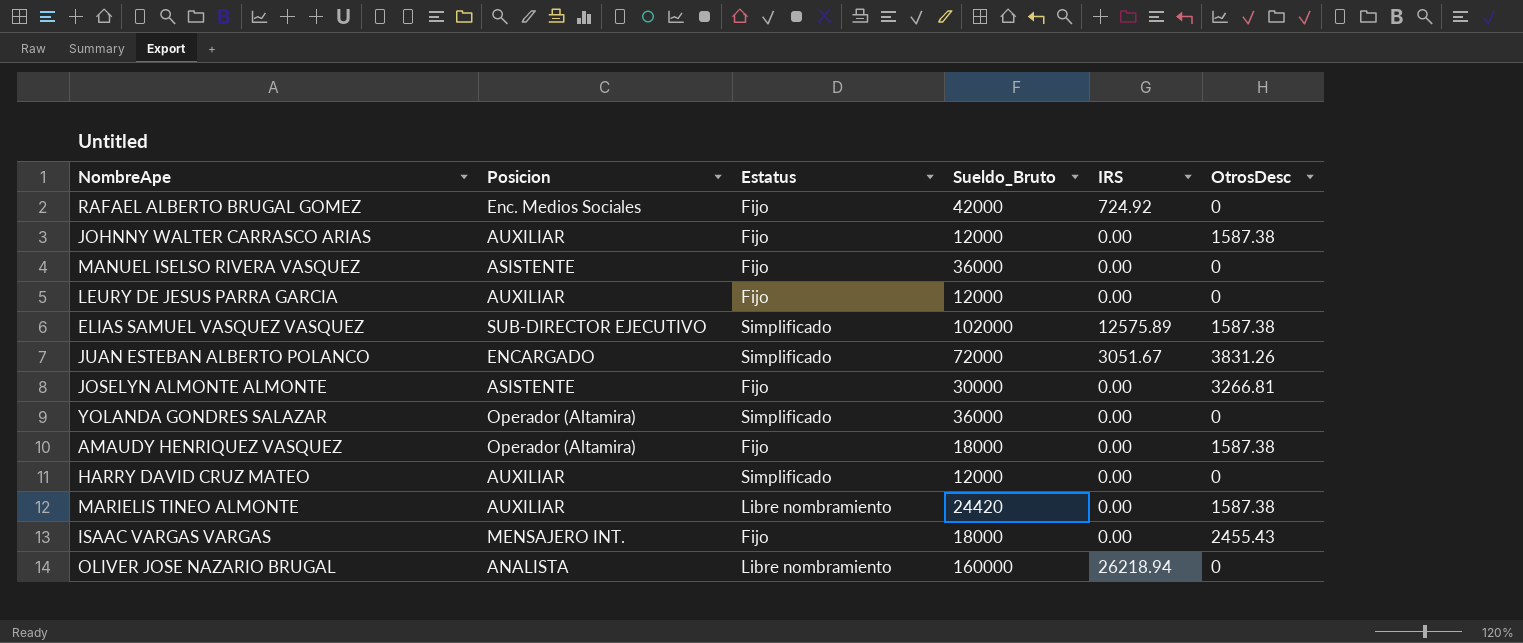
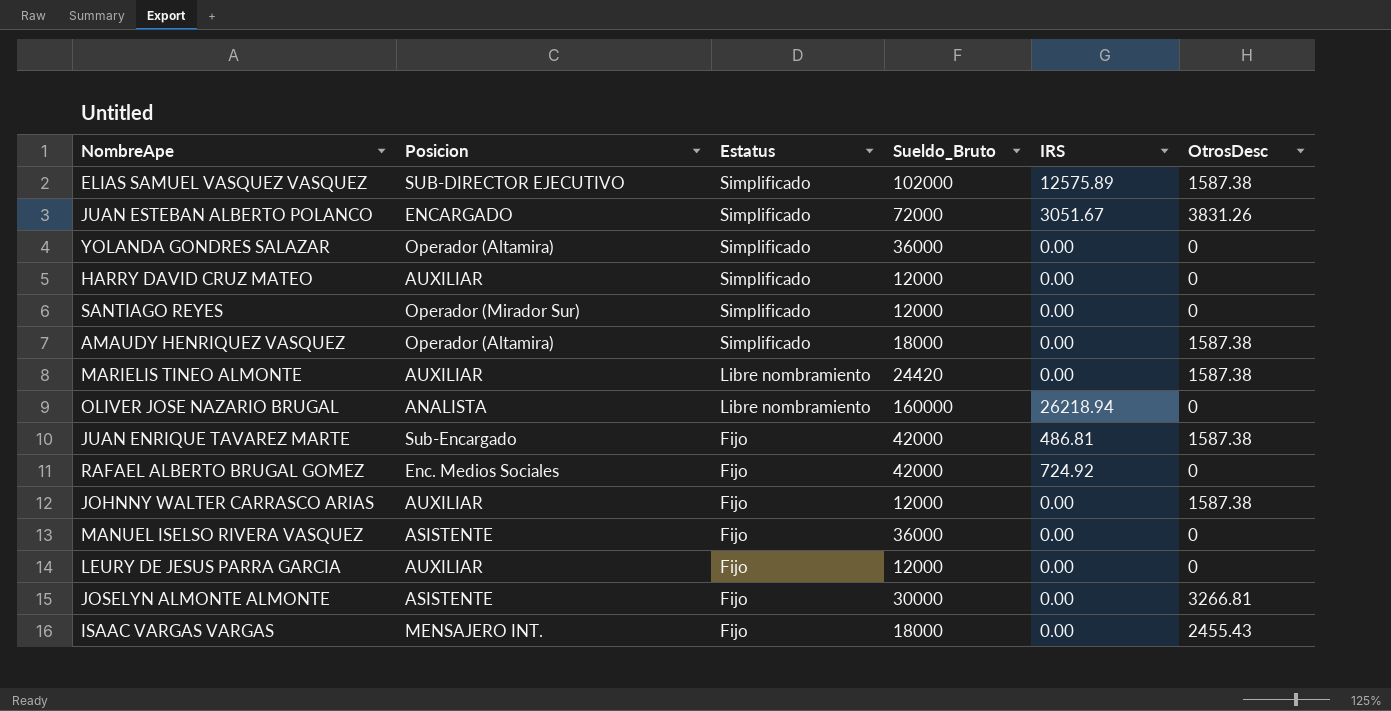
row order: none -> Estatus descending
row SANTIAGO REYES: none -> Operador (Mirador Sur) | Simplificado | 12000 | 0.00 | 0
AMAUDY HENRIQUEZ VASQUEZ | Estatus: Fijo -> Simplificado
row JUAN ENRIQUE TAVAREZ MARTE: none -> Sub-Encargado | Fijo | 42000 | 486.81 | 1587.38

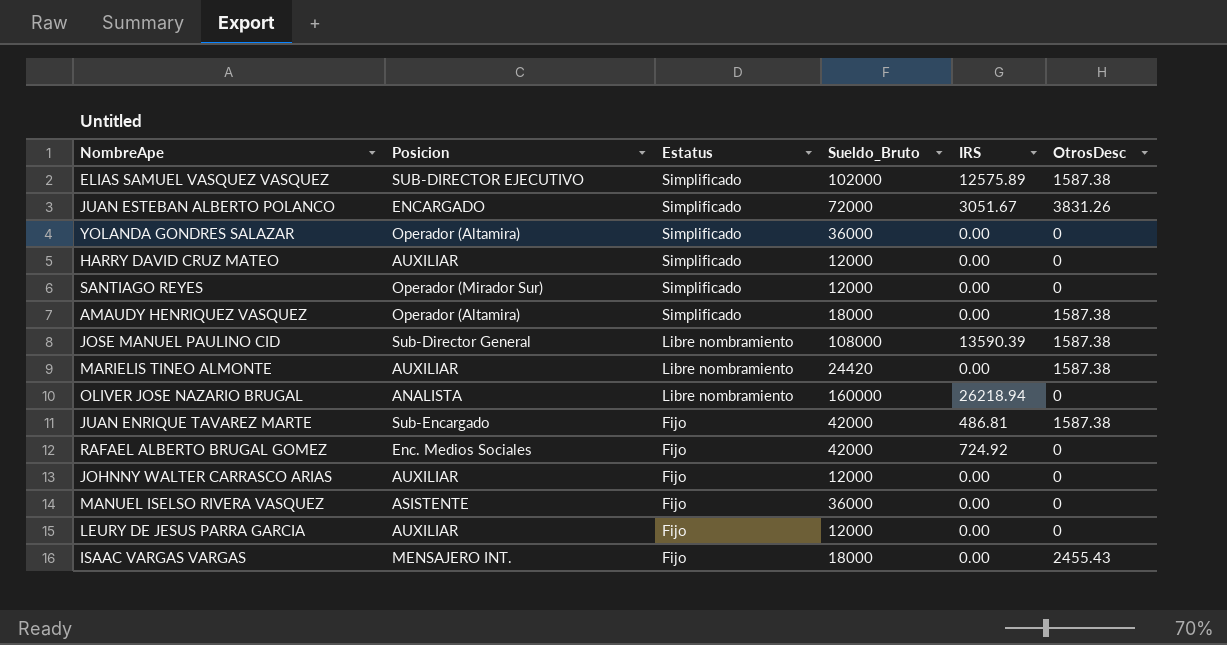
row JOSELYN ALMONTE ALMONTE: ASISTENTE | Fijo | 30000 | 0.00 | 3266.81 -> none
row JOSE MANUEL PAULINO CID: none -> Sub-Director General | Libre nombramiento | 108000 | 13590.39 | 1587.38
JOHNNY WALTER CARRASCO ARIAS | OtrosDesc: 1587.38 -> 0

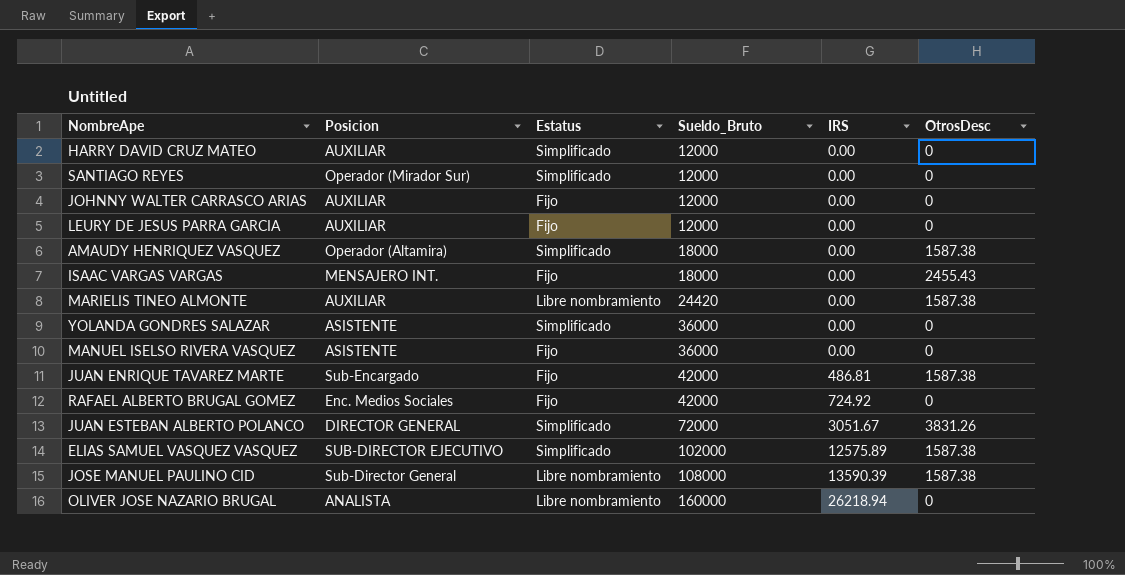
row order: Estatus descending -> Sueldo_Bruto ascending
YOLANDA GONDRES SALAZAR | Posicion: Operador (Altamira) -> ASISTENTE
JUAN ESTEBAN ALBERTO POLANCO | Posicion: ENCARGADO -> DIRECTOR GENERAL

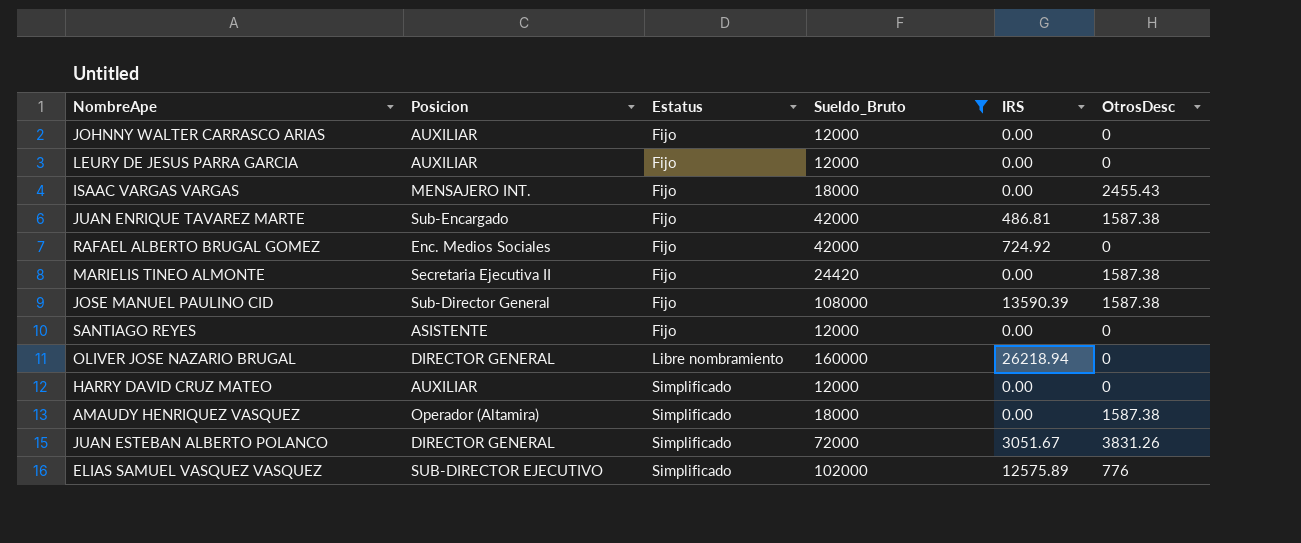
filter: none -> Sueldo_Bruto != 36000
row order: Sueldo_Bruto ascending -> Estatus ascending
MARIELIS TINEO ALMONTE | Posicion: AUXILIAR -> Secretaria Ejecutiva II
MARIELIS TINEO ALMONTE | Estatus: Libre nombramiento -> Fijo
JOSE MANUEL PAULINO CID | Estatus: Libre nombramiento -> Fijo
SANTIAGO REYES | Posicion: Operador (Mirador Sur) -> ASISTENTE
SANTIAGO REYES | Estatus: Simplificado -> Fijo
OLIVER JOSE NAZARIO BRUGAL | Posicion: ANALISTA -> DIRECTOR GENERAL
ELIAS SAMUEL VASQUEZ VASQUEZ | OtrosDesc: 1587.38 -> 776

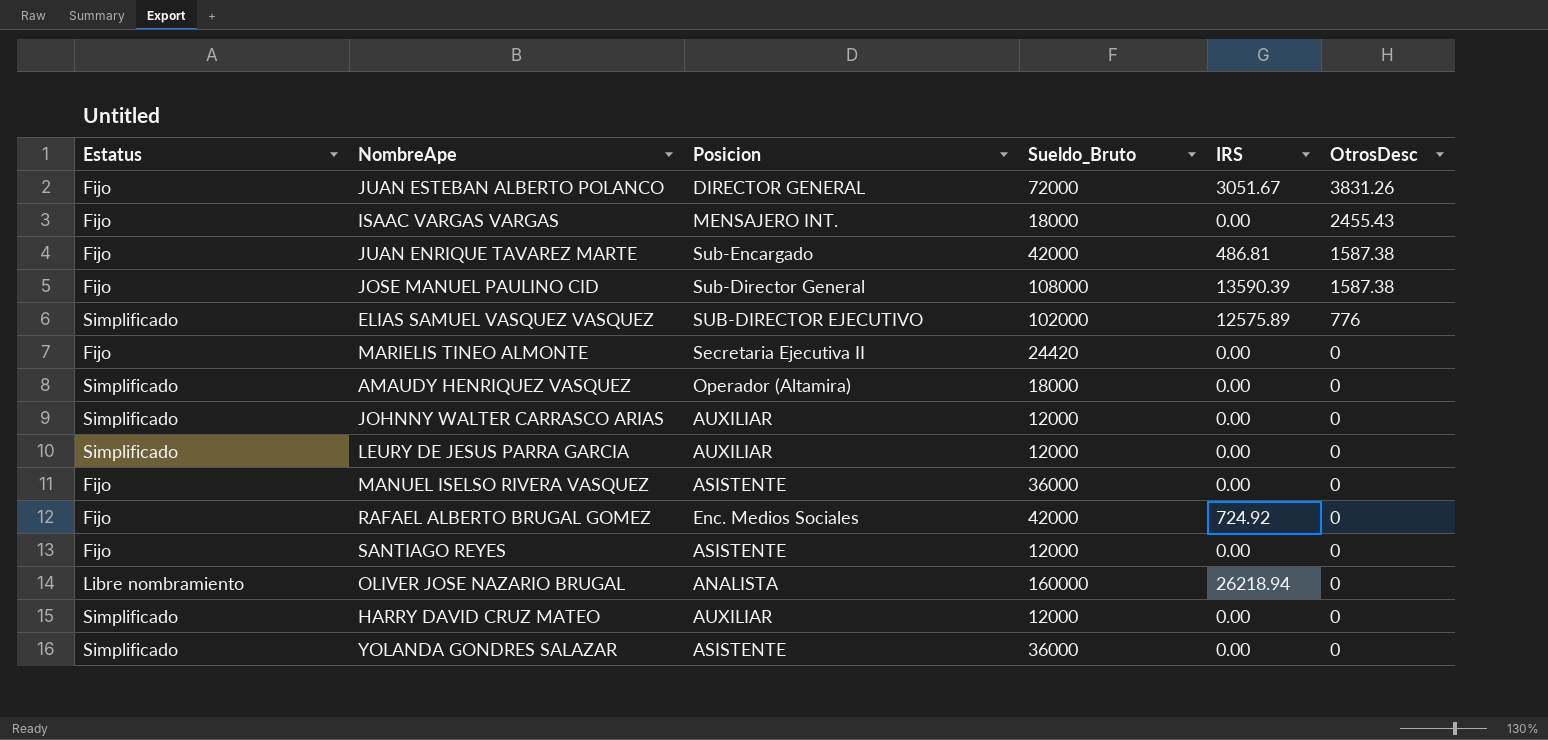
filter: Sueldo_Bruto != 36000 -> none
row order: Estatus ascending -> OtrosDesc descending
column Estatus | position: 3 -> 1
JUAN ESTEBAN ALBERTO POLANCO | Estatus: Simplificado -> Fijo
MARIELIS TINEO ALMONTE | OtrosDesc: 1587.38 -> 0
AMAUDY HENRIQUEZ VASQUEZ | OtrosDesc: 1587.38 -> 0
JOHNNY WALTER CARRASCO ARIAS | Estatus: Fijo -> Simplificado
LEURY DE JESUS PARRA GARCIA | Estatus: Fijo -> Simplificado
OLIVER JOSE NAZARIO BRUGAL | Posicion: DIRECTOR GENERAL -> ANALISTA

